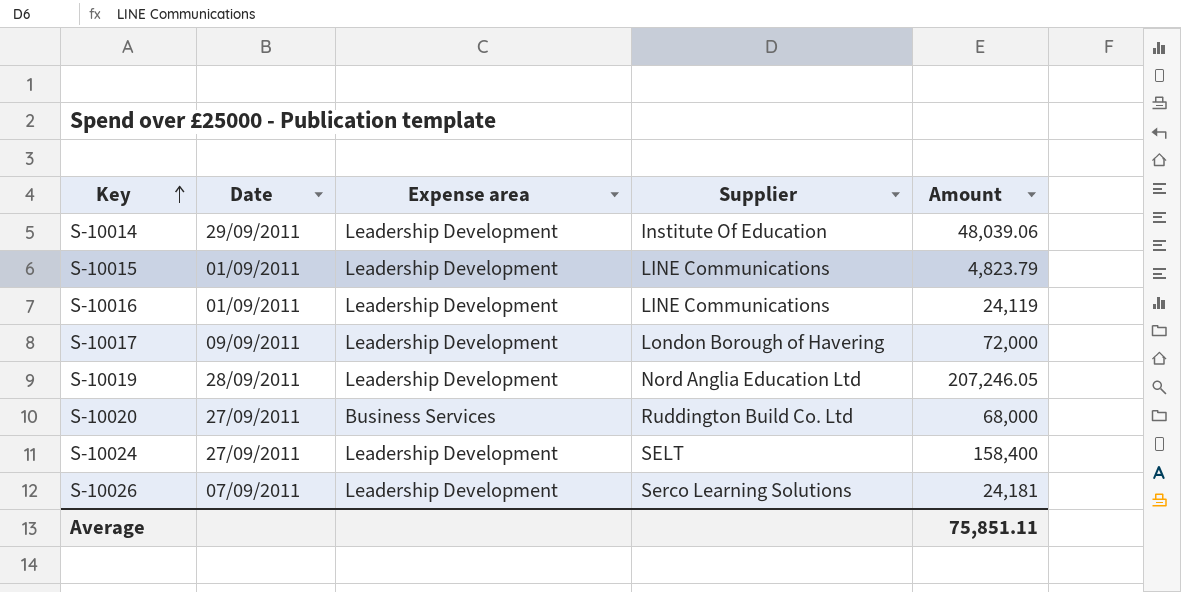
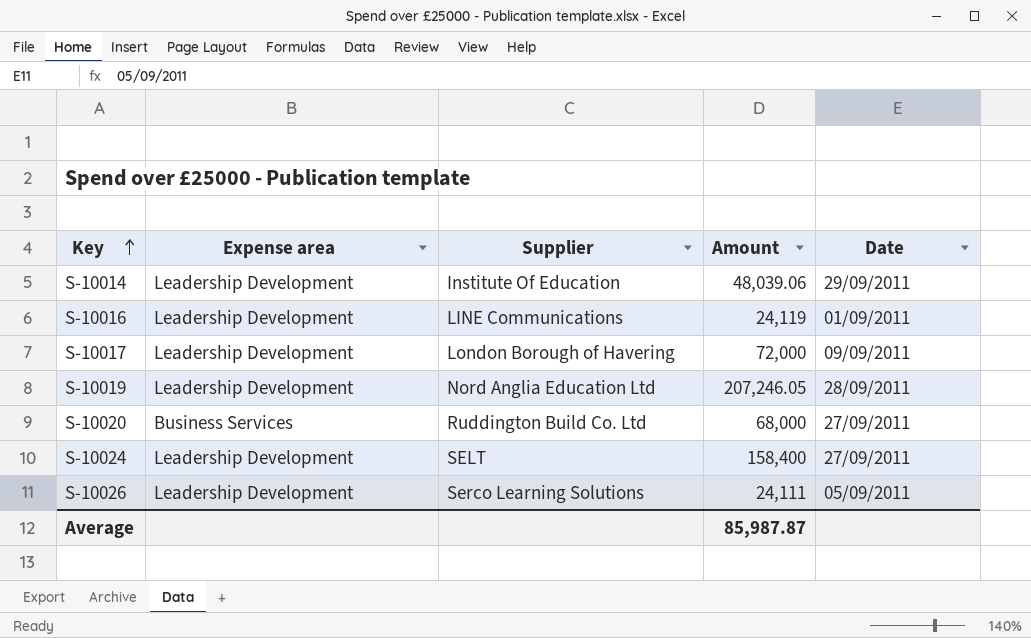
column Date | position: 2 -> 5
row S-10015: 01/09/2011 | Leadership Development | LINE Communications | 4,823.79 -> none
S-10026 | Amount: 24,181 -> 24,111
S-10026 | Date: 07/09/2011 -> 05/09/2011
Average | Amount: 75,851.11 -> 85,987.87

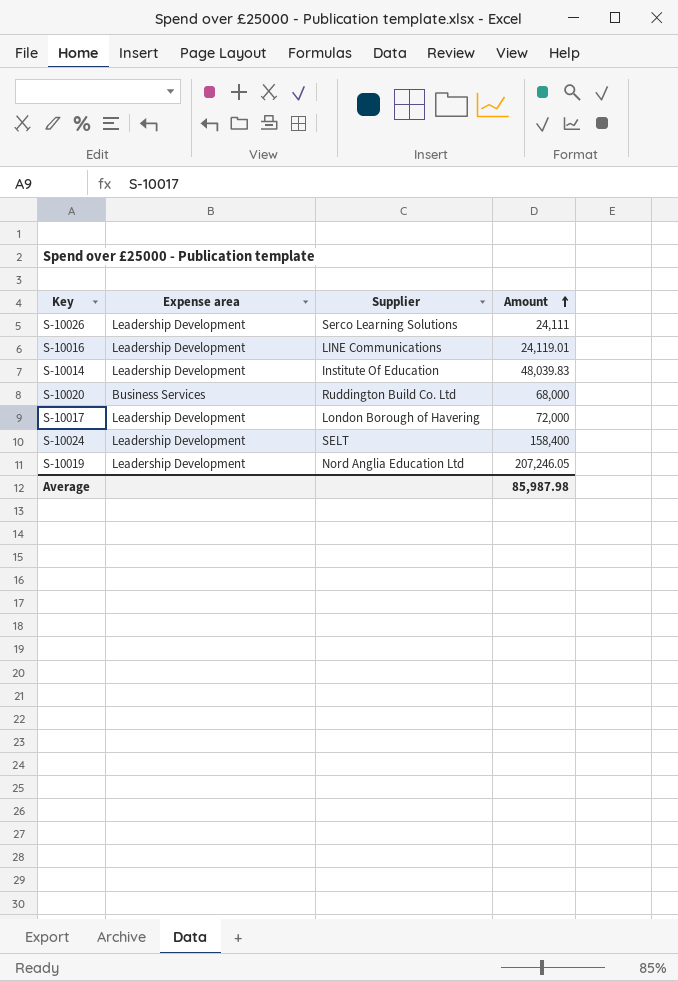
row order: Key ascending -> Amount ascending
column Date | position: 5 -> none
S-10016 | Amount: 24,119 -> 24,119.01
S-10014 | Amount: 48,039.06 -> 48,039.83
Average | Amount: 85,987.87 -> 85,987.98

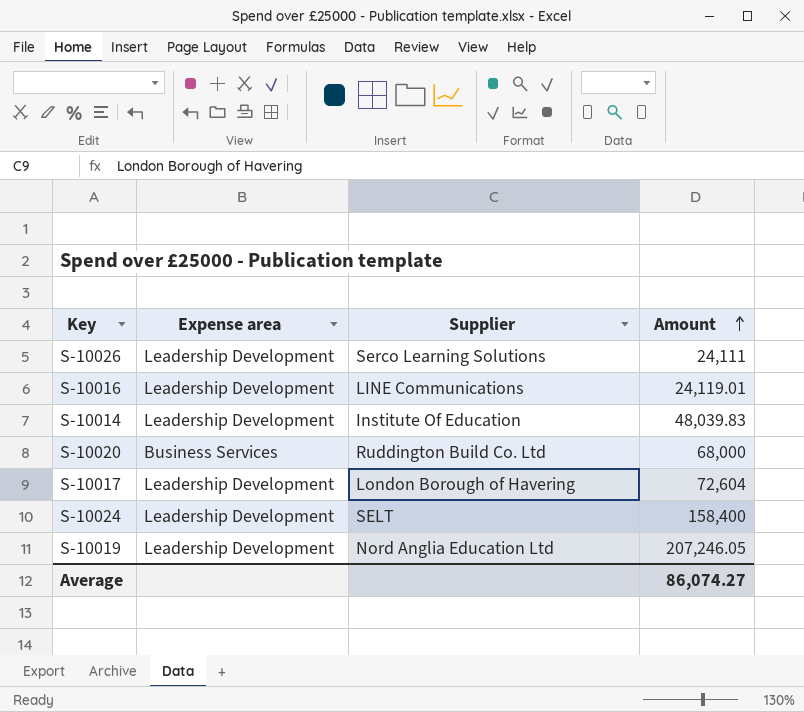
S-10017 | Amount: 72,000 -> 72,604
Average | Amount: 85,987.98 -> 86,074.27

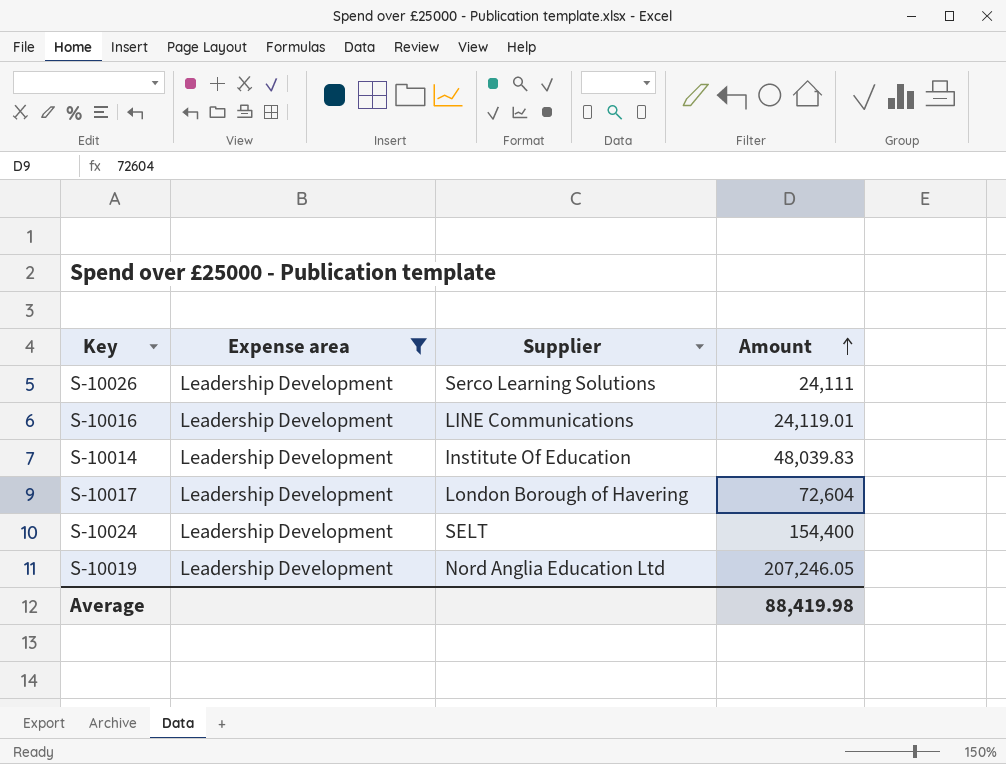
filter: none -> Expense area = Leadership Development
S-10024 | Amount: 158,400 -> 154,400
Average | Amount: 86,074.27 -> 88,419.98

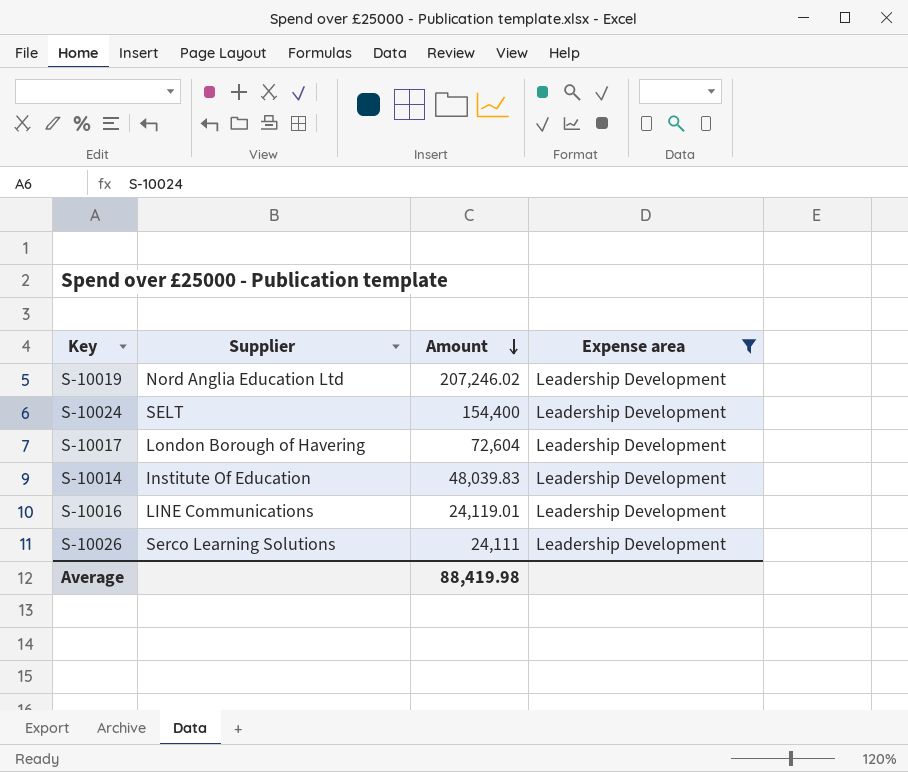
row order: Amount ascending -> Amount descending
column Expense area | position: 2 -> 4
S-10019 | Amount: 207,246.05 -> 207,246.02

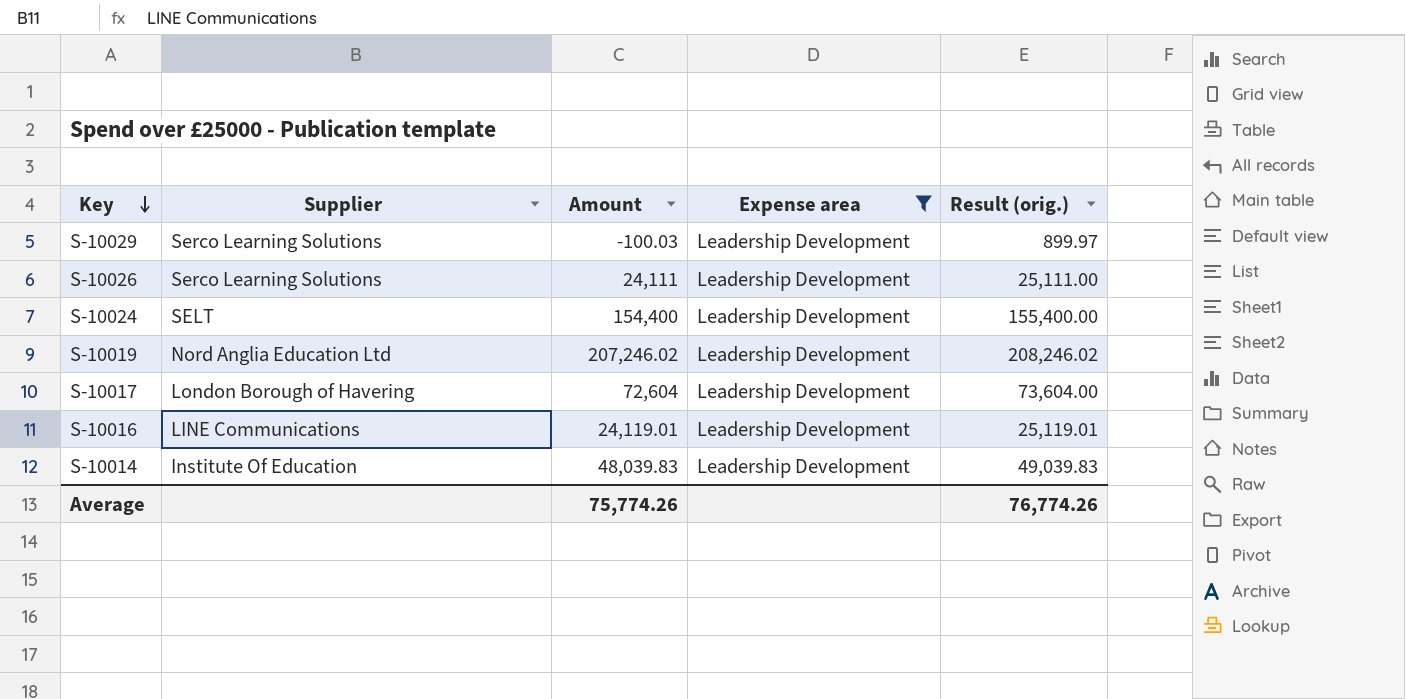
row order: Amount descending -> Key descending
column Result (orig.) | formula: none -> [Amount] + 1000
row S-10029: none -> Serco Learning Solutions | -100.03 | Leadership Development | 899.97
Average | Amount: 88,419.98 -> 75,774.26

